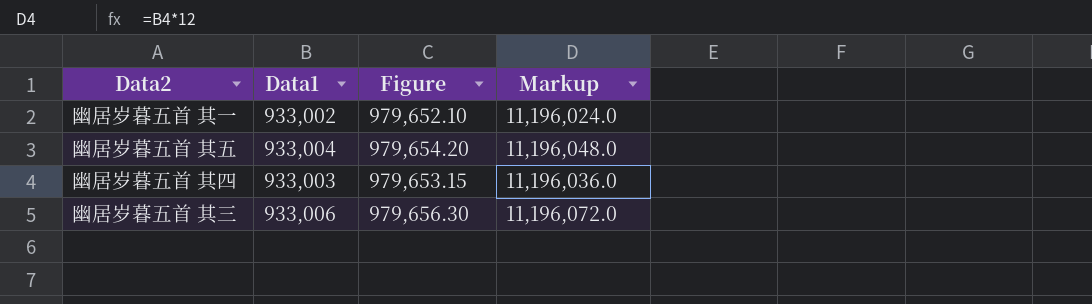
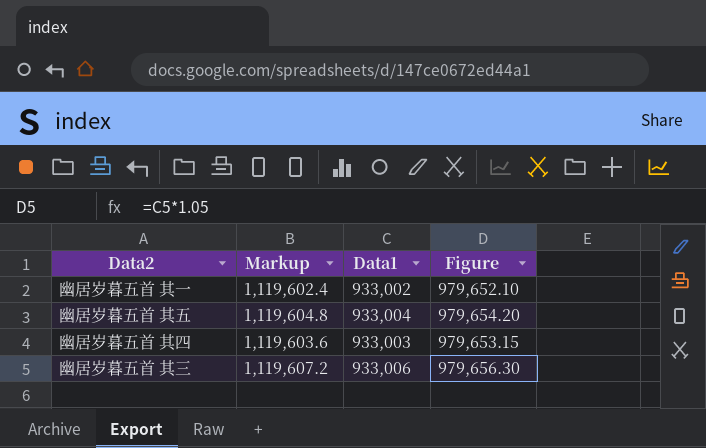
column Markup | formula: [Data1] * 12 -> [Data1] * 1.2
column Markup | position: 4 -> 2

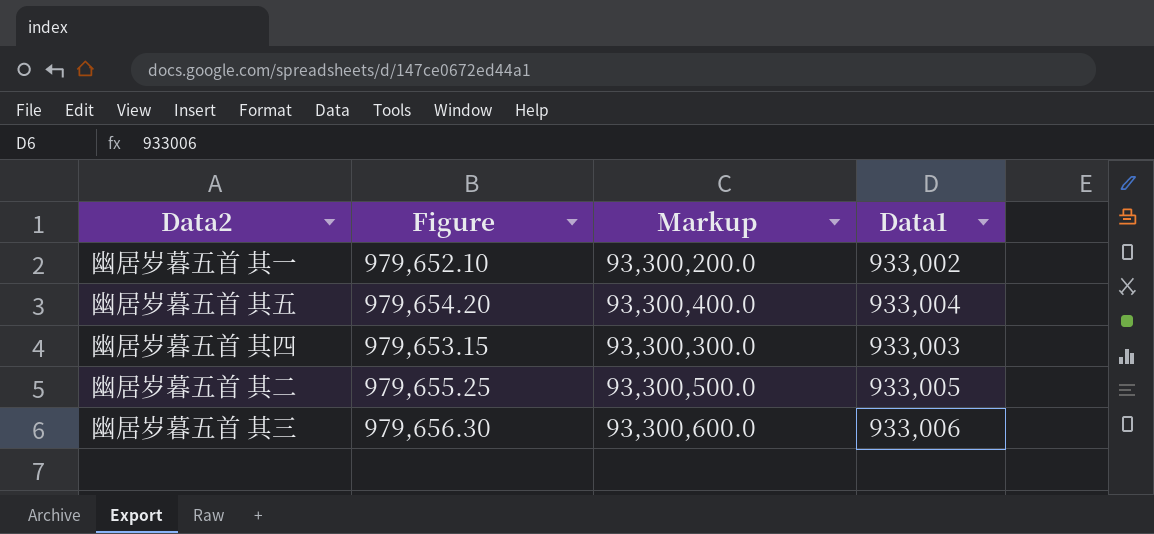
column Figure | position: 4 -> 2
column Markup | formula: [Data1] * 1.2 -> [Data1] * 100
row 幽居岁暮五首 其二: none -> 979,655.25 | 93,300,500.0 | 933,005

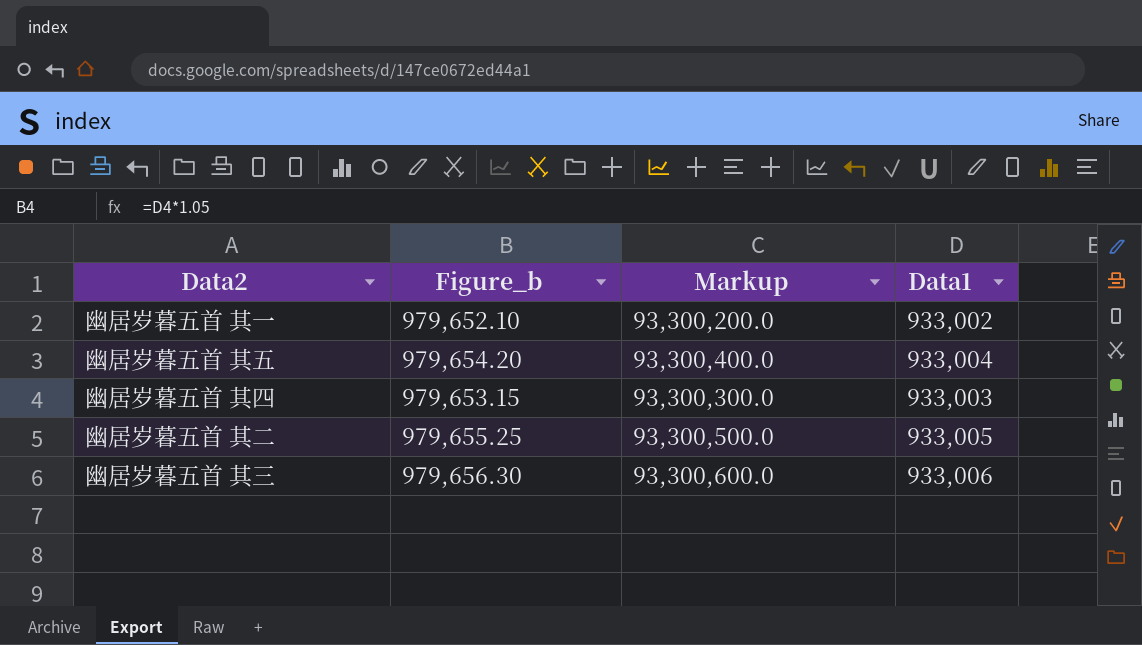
column name: Figure -> Figure_b

